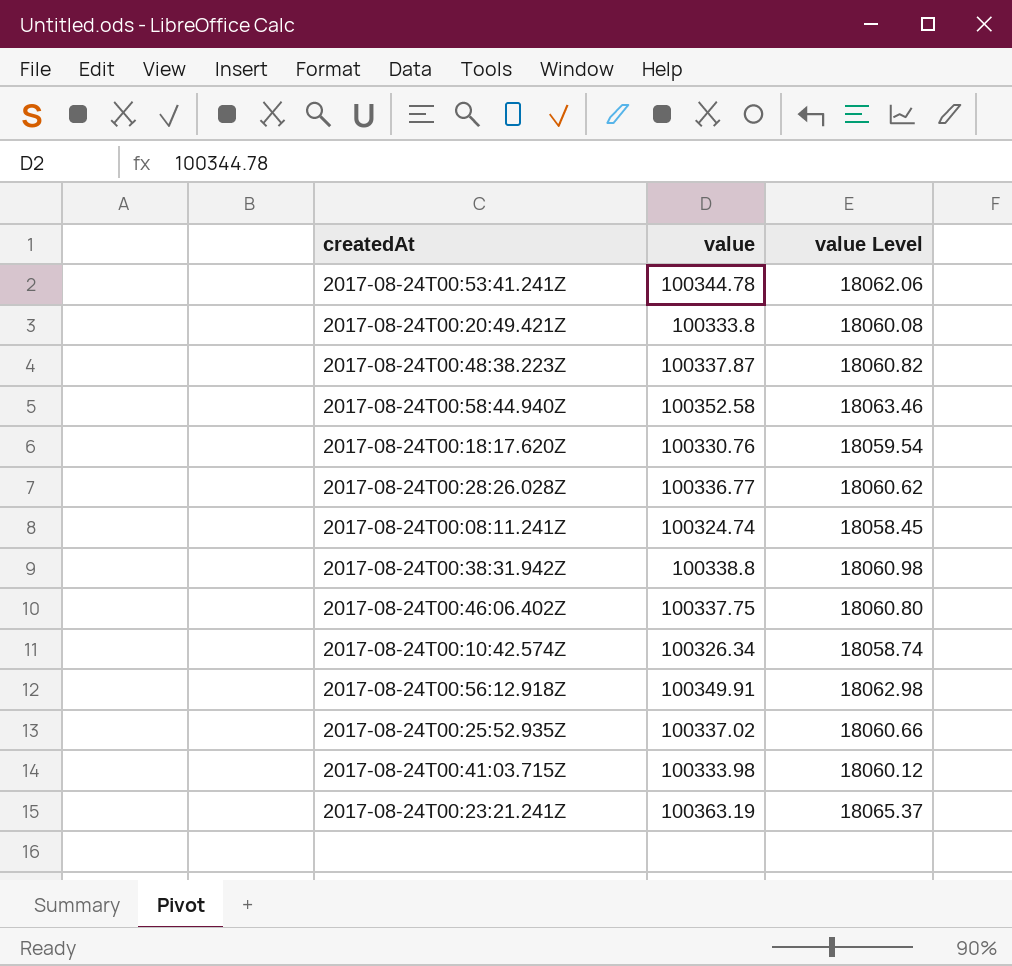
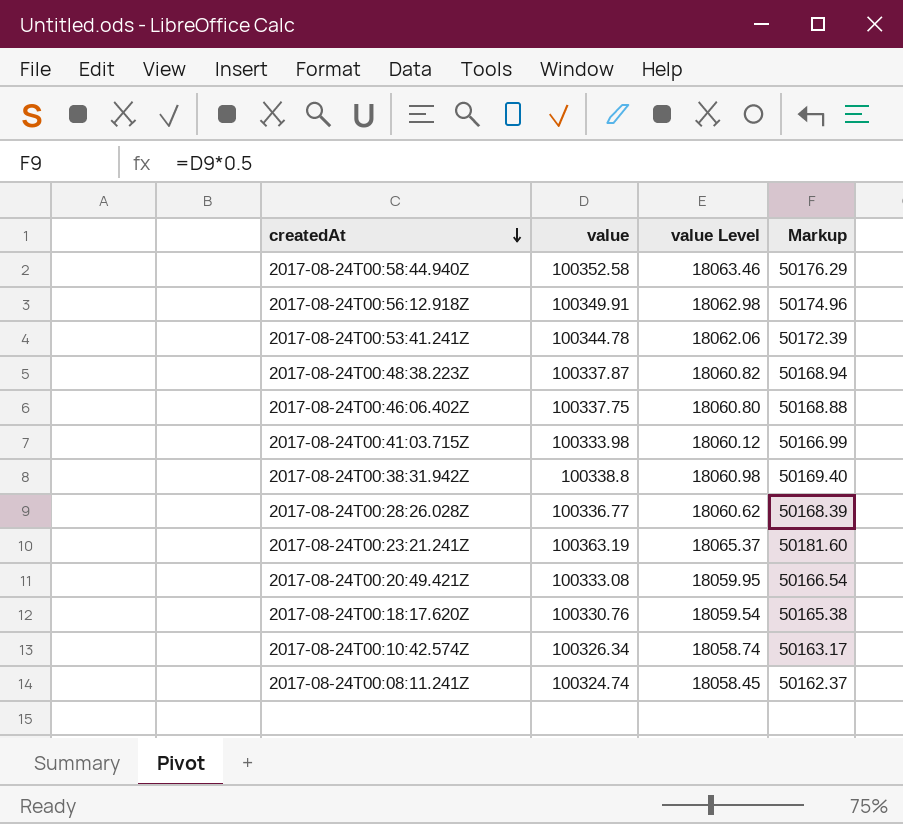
row order: none -> createdAt descending
column Markup | formula: none -> [value] * 0.5
row 2017-08-24T00:25:52.935Z: 100337.02 | 18060.66 -> none
2017-08-24T00:20:49.421Z | value: 100333.8 -> 100333.08
2017-08-24T00:20:49.421Z | value Level: 18060.08 -> 18059.95

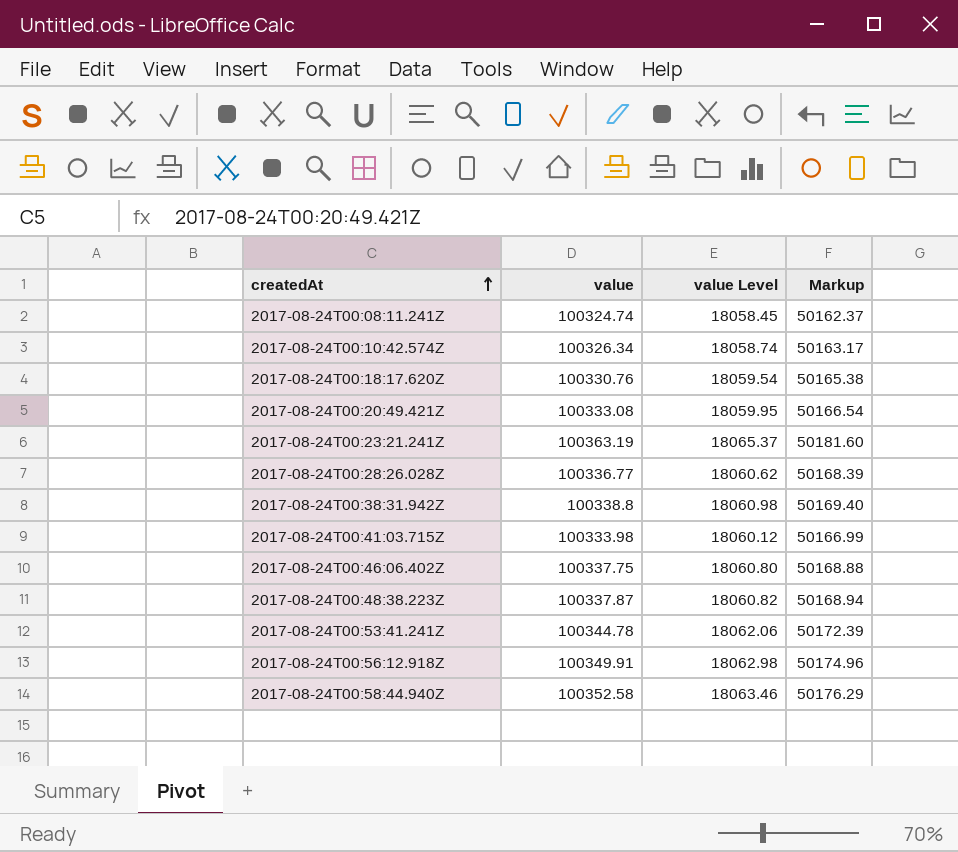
row order: createdAt descending -> createdAt ascending

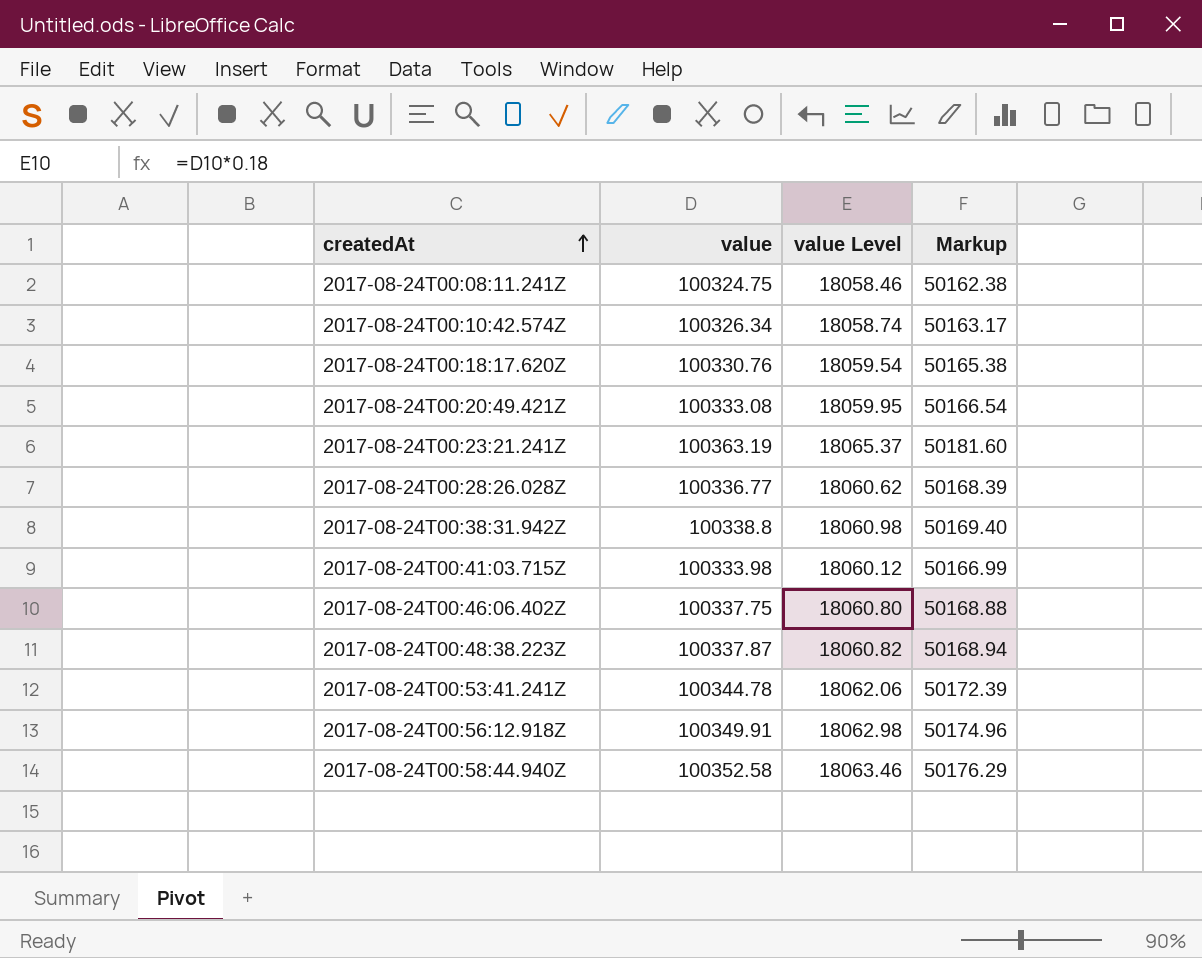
2017-08-24T00:08:11.241Z | value: 100324.74 -> 100324.75
2017-08-24T00:08:11.241Z | value Level: 18058.45 -> 18058.46
2017-08-24T00:08:11.241Z | Markup: 50162.37 -> 50162.38

